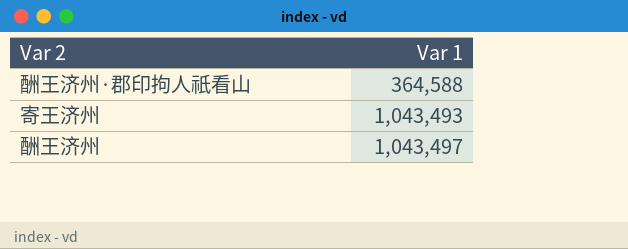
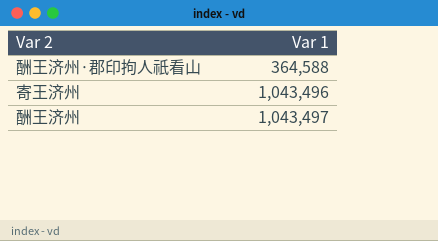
寄王济州 | Var 1: 1,043,493 -> 1,043,496

